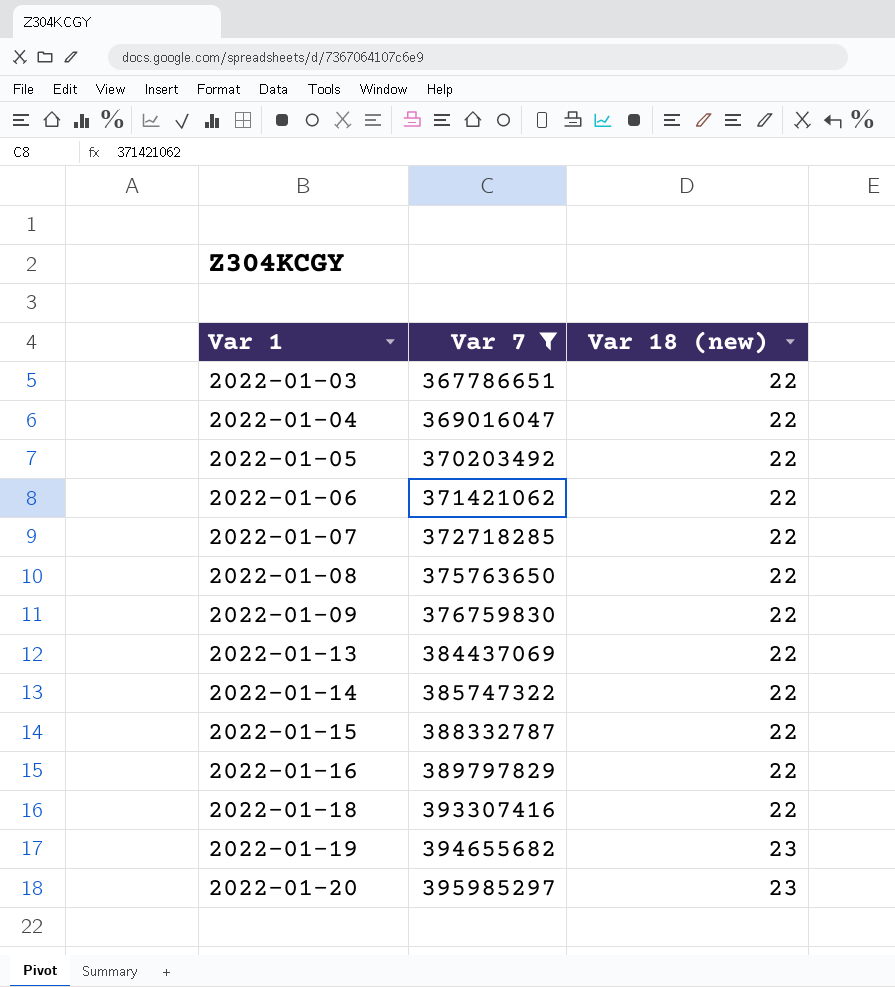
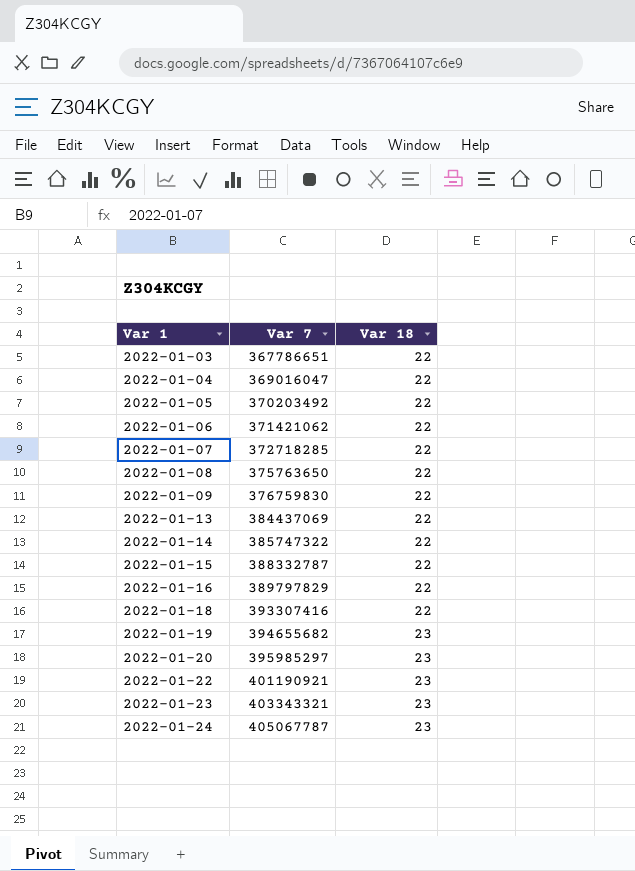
filter: Var 7 <= 395985297 -> none
column name: Var 18 (new) -> Var 18

